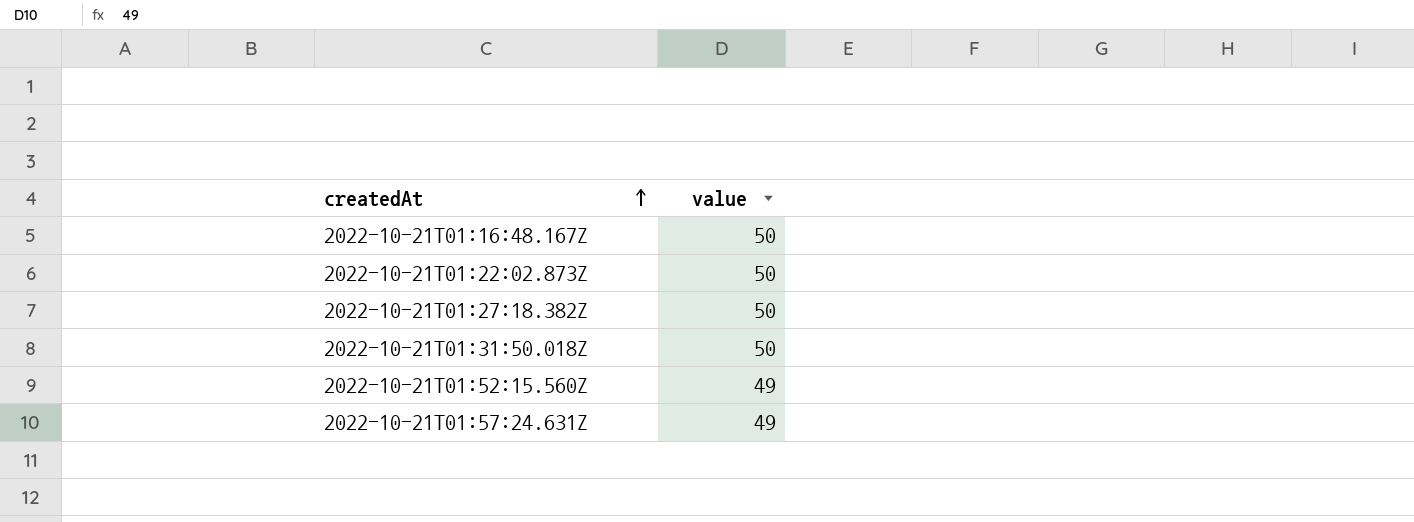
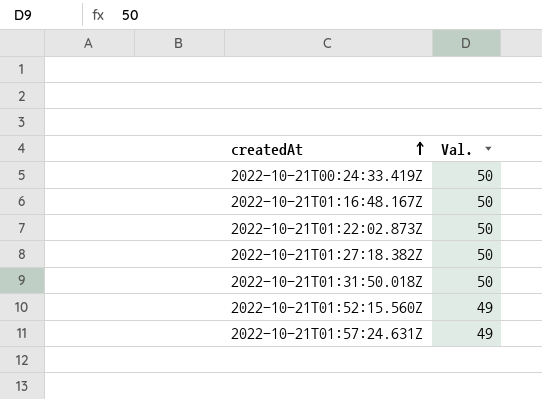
column name: value -> Val.
row 2022-10-21T00:24:33.419Z: none -> 50

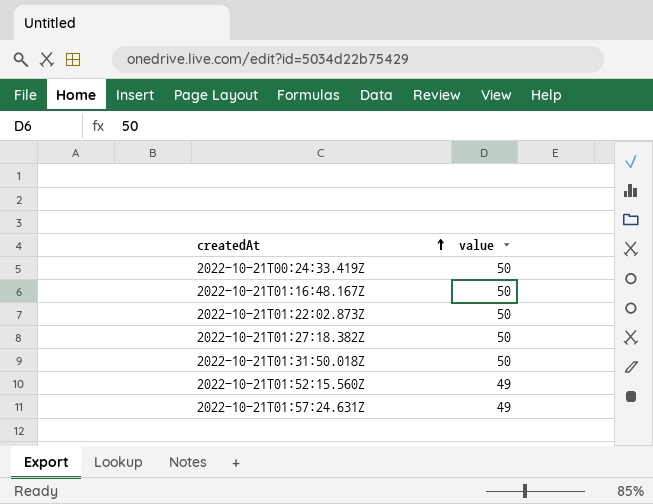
column name: Val. -> value

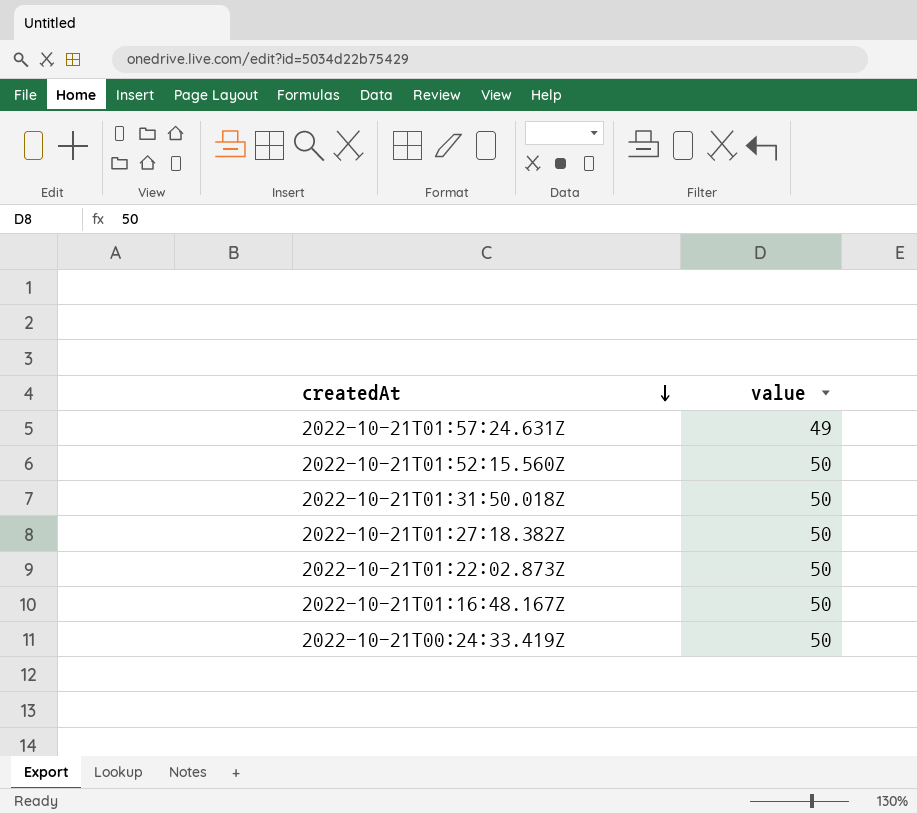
row order: createdAt ascending -> createdAt descending
2022-10-21T01:52:15.560Z | value: 49 -> 50

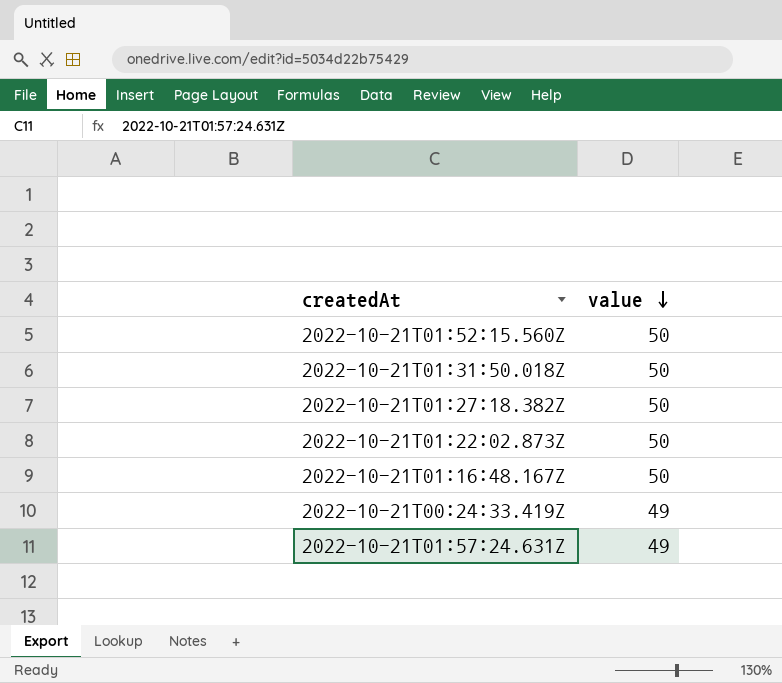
row order: createdAt descending -> value descending
2022-10-21T00:24:33.419Z | value: 50 -> 49

